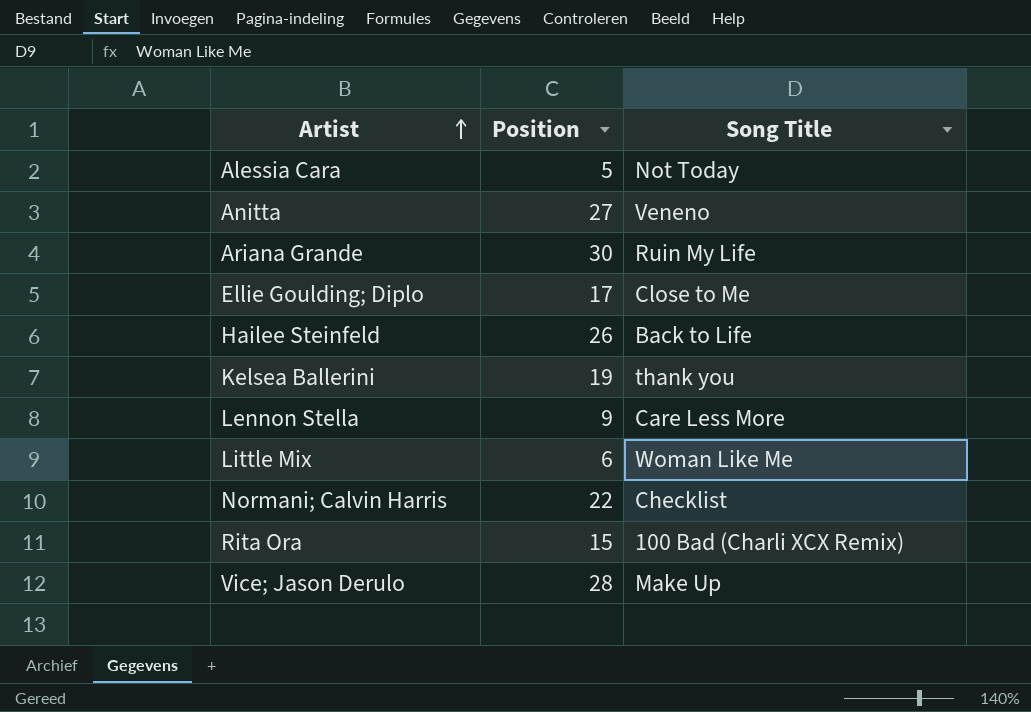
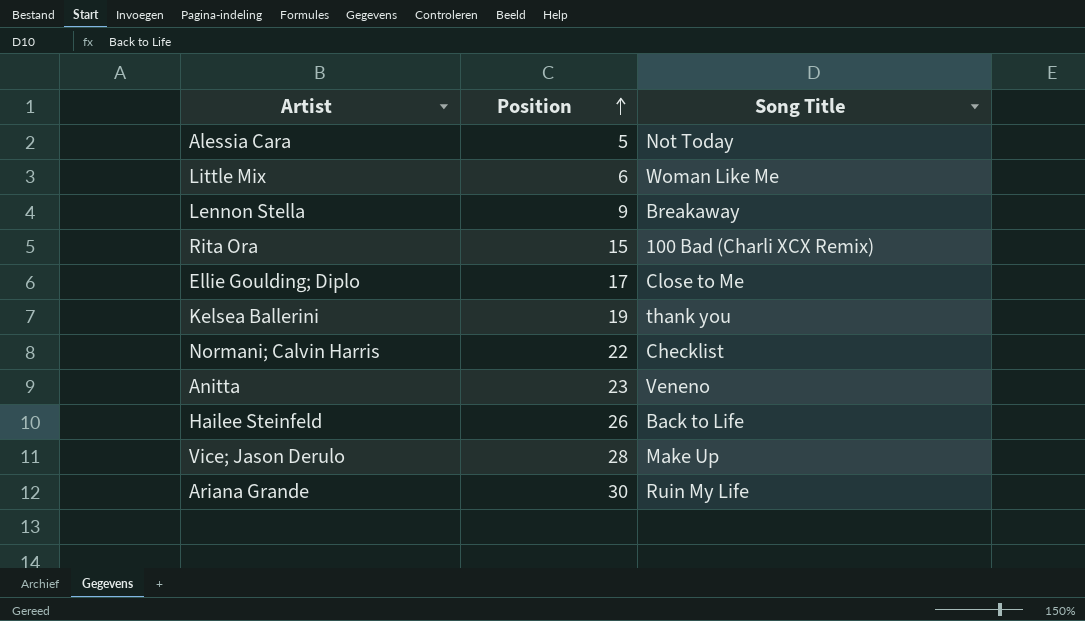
row order: Artist ascending -> Position ascending
Lennon Stella | Song Title: Care Less More -> Breakaway
Anitta | Position: 27 -> 23

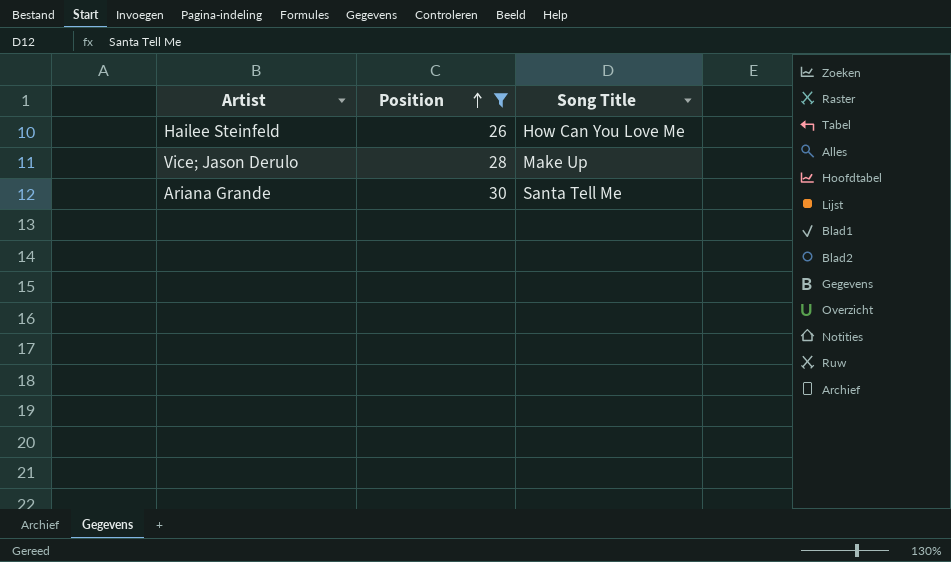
filter: none -> Position >= 26
Hailee Steinfeld | Song Title: Back to Life -> How Can You Love Me
Ariana Grande | Song Title: Ruin My Life -> Santa Tell Me

